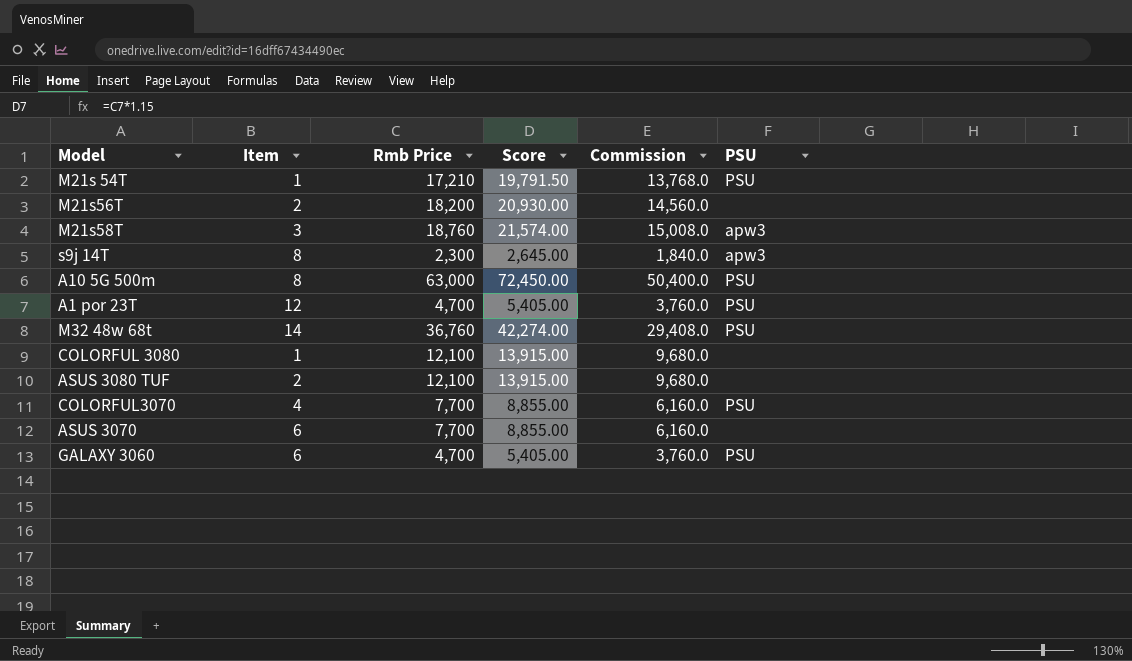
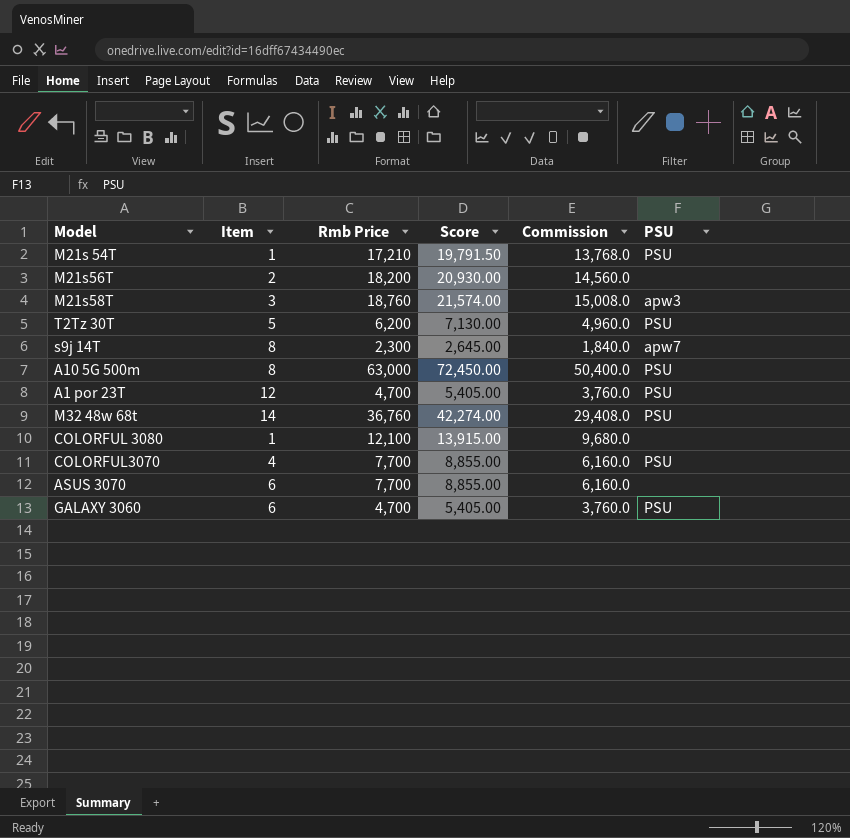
row ASUS 3080 TUF: 2 | 12,100 | 13,915.00 | 9,680.0 | none -> none
row T2Tz 30T: none -> 5 | 6,200 | 7,130.00 | 4,960.0 | PSU
s9j 14T | PSU: apw3 -> apw7

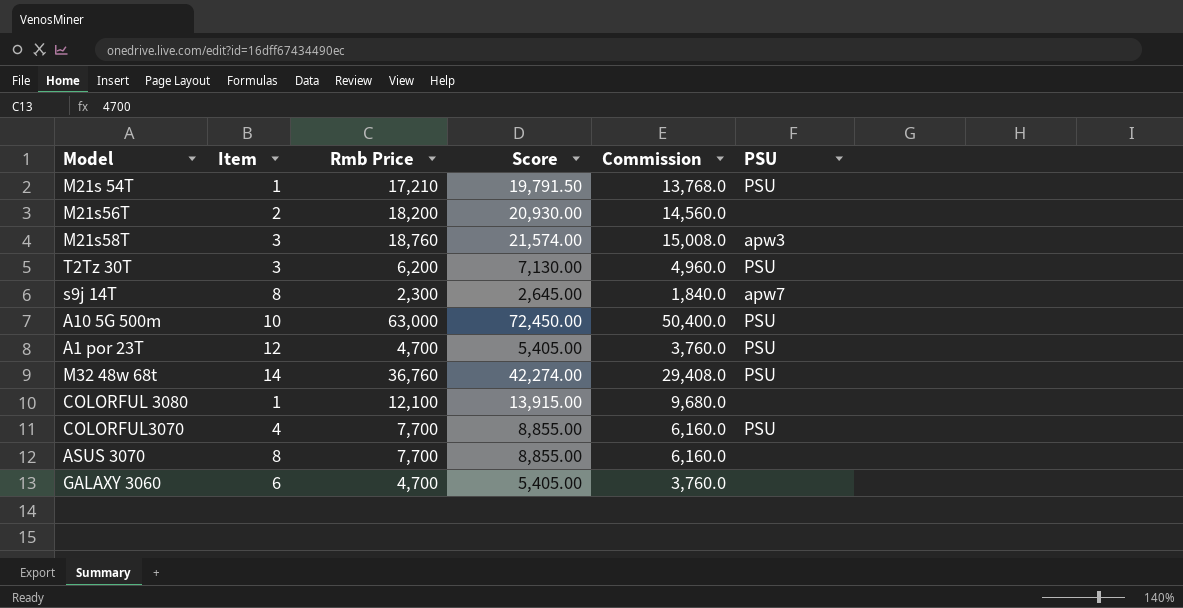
T2Tz 30T | Item: 5 -> 3
A10 5G 500m | Item: 8 -> 10
ASUS 3070 | Item: 6 -> 8
GALAXY 3060 | PSU: PSU -> none

